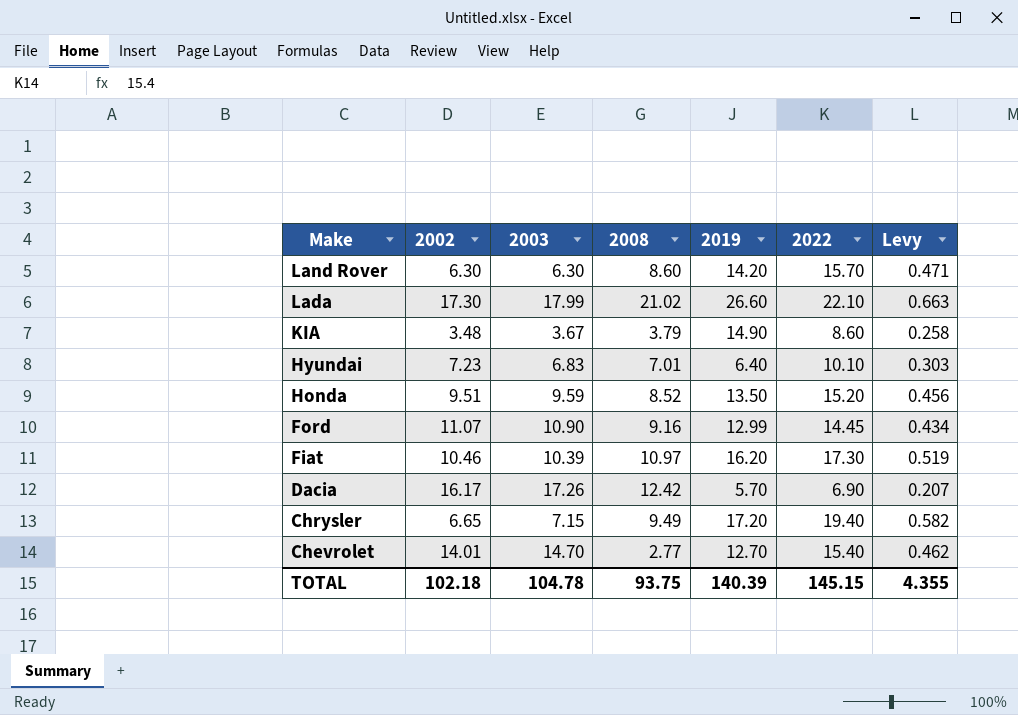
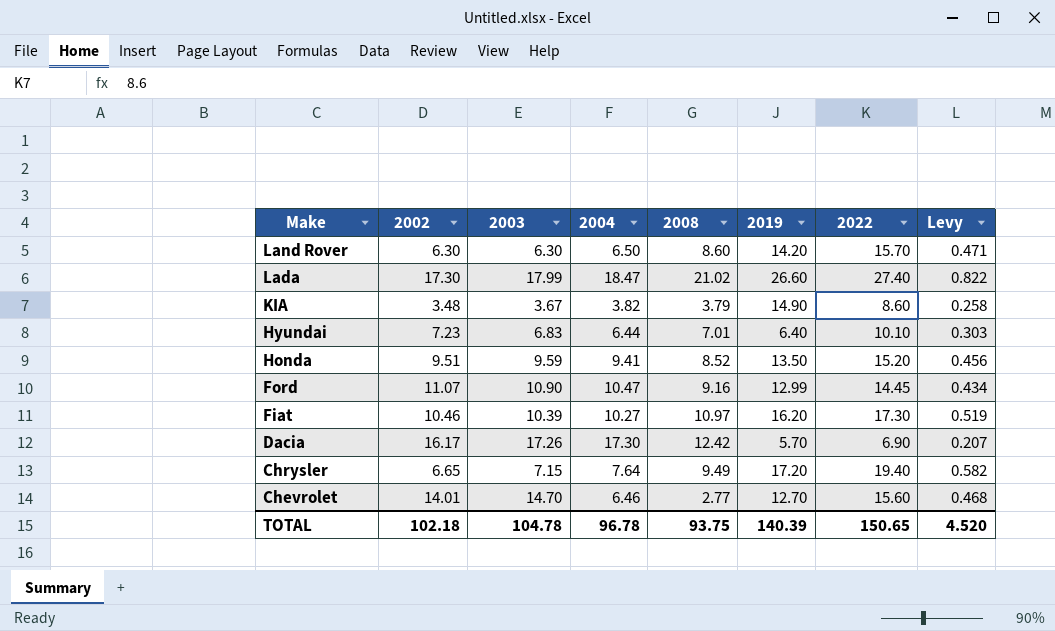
column 2004 | position: none -> 4
Lada | 2022: 22.10 -> 27.40
Lada | Levy: 0.663 -> 0.822
Chevrolet | 2022: 15.40 -> 15.60
Chevrolet | Levy: 0.462 -> 0.468
TOTAL | 2022: 145.15 -> 150.65
TOTAL | Levy: 4.355 -> 4.520

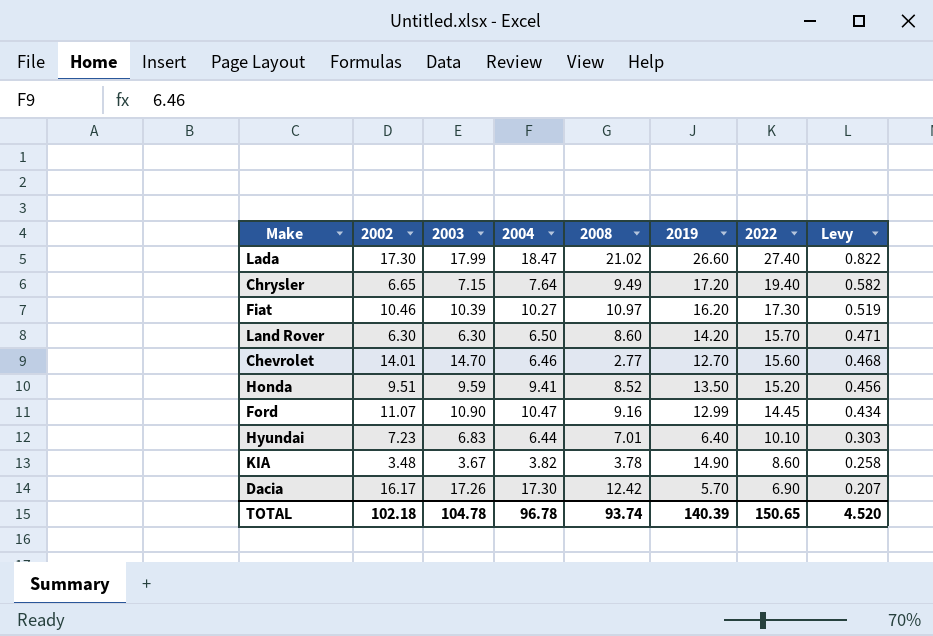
row order: Make descending -> 2022 descending
KIA | 2008: 3.79 -> 3.78
TOTAL | 2008: 93.75 -> 93.74

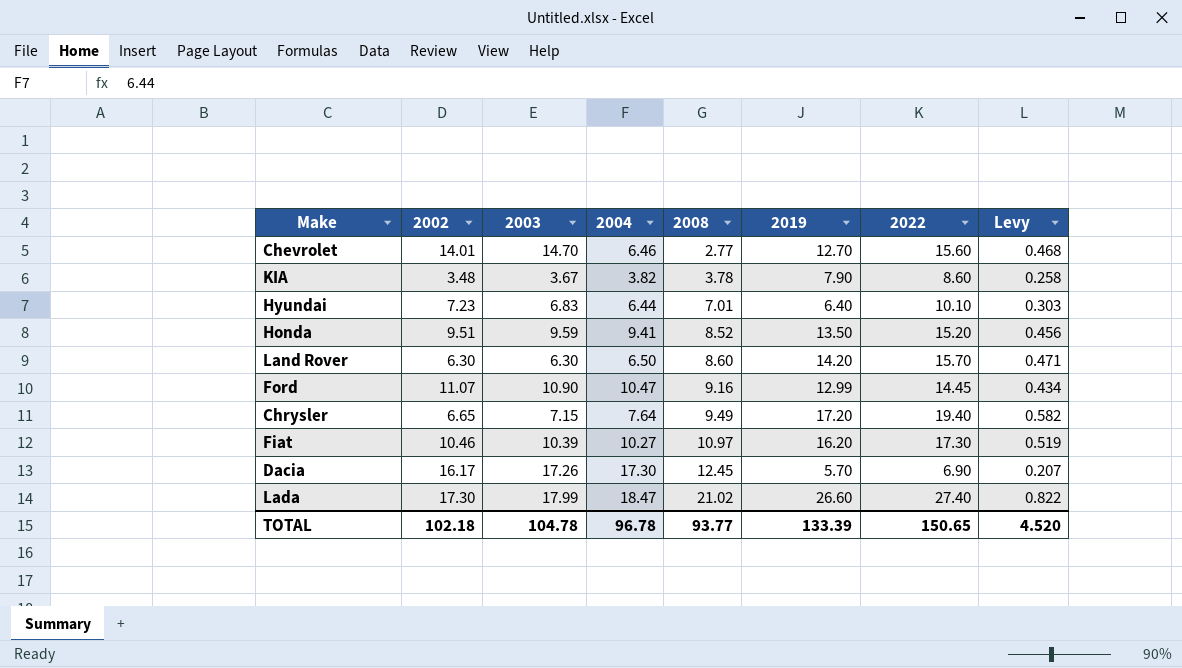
row order: 2022 descending -> 2008 ascending
KIA | 2019: 14.90 -> 7.90
Dacia | 2008: 12.42 -> 12.45
TOTAL | 2008: 93.74 -> 93.77
TOTAL | 2019: 140.39 -> 133.39

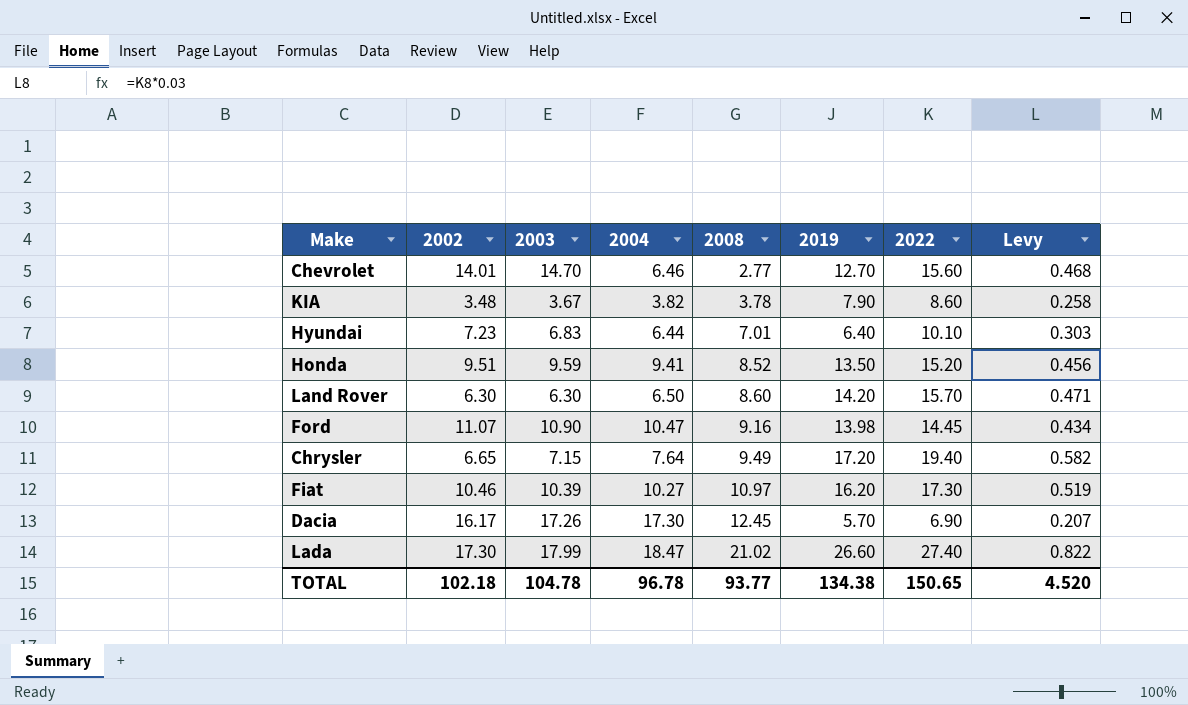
Ford | 2019: 12.99 -> 13.98
TOTAL | 2019: 133.39 -> 134.38

